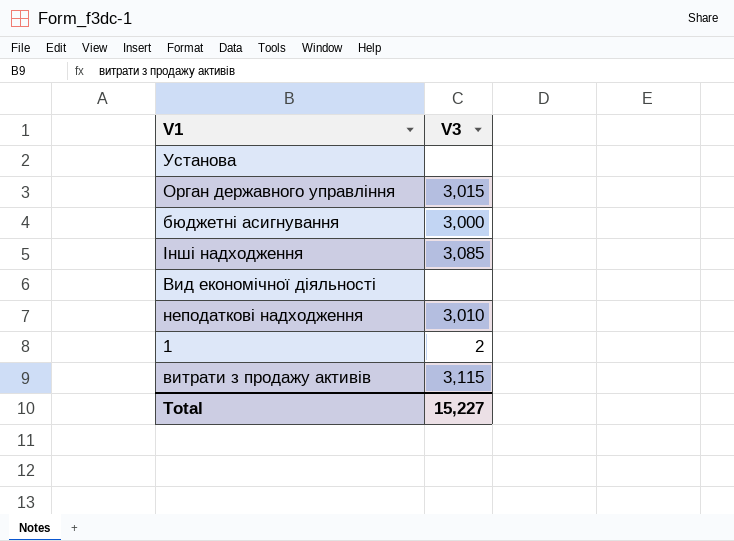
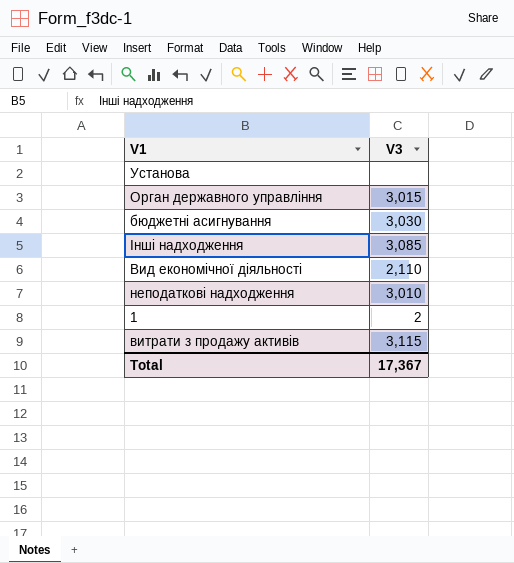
бюджетні асигнування | V3: 3,000 -> 3,030
Вид економічної діяльності | V3: none -> 2,110
Total | V3: 15,227 -> 17,367

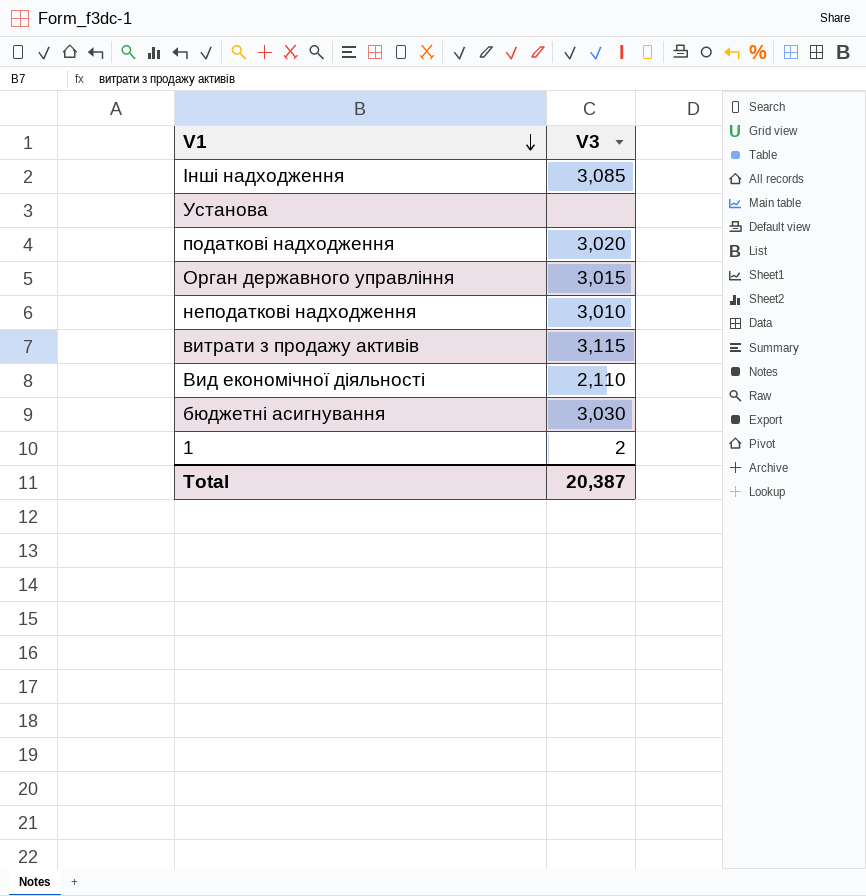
row order: none -> V1 descending
row податкові надходження: none -> 3,020
Total | V3: 17,367 -> 20,387

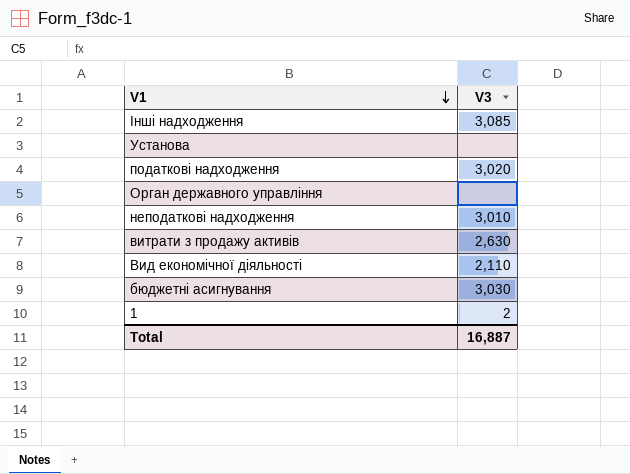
Орган державного управління | V3: 3,015 -> none
витрати з продажу активів | V3: 3,115 -> 2,630
Total | V3: 20,387 -> 16,887

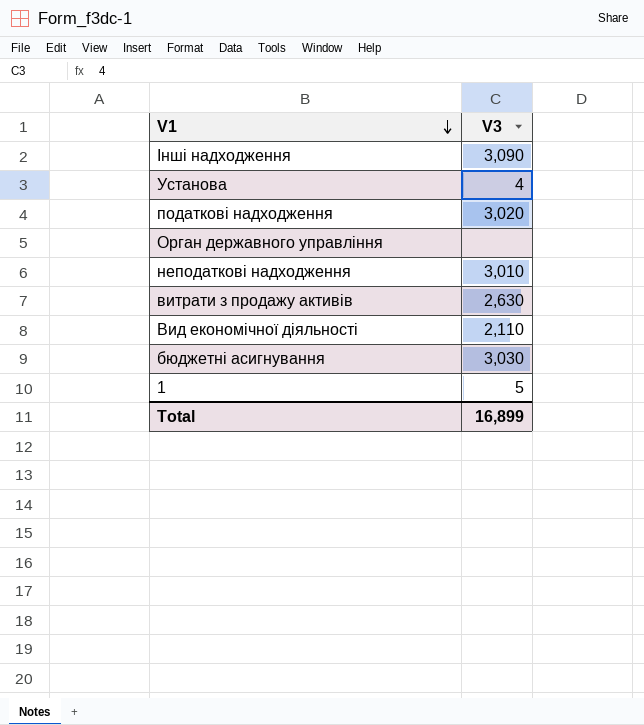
Інші надходження | V3: 3,085 -> 3,090
Установа | V3: none -> 4
1 | V3: 2 -> 5
Total | V3: 16,887 -> 16,899

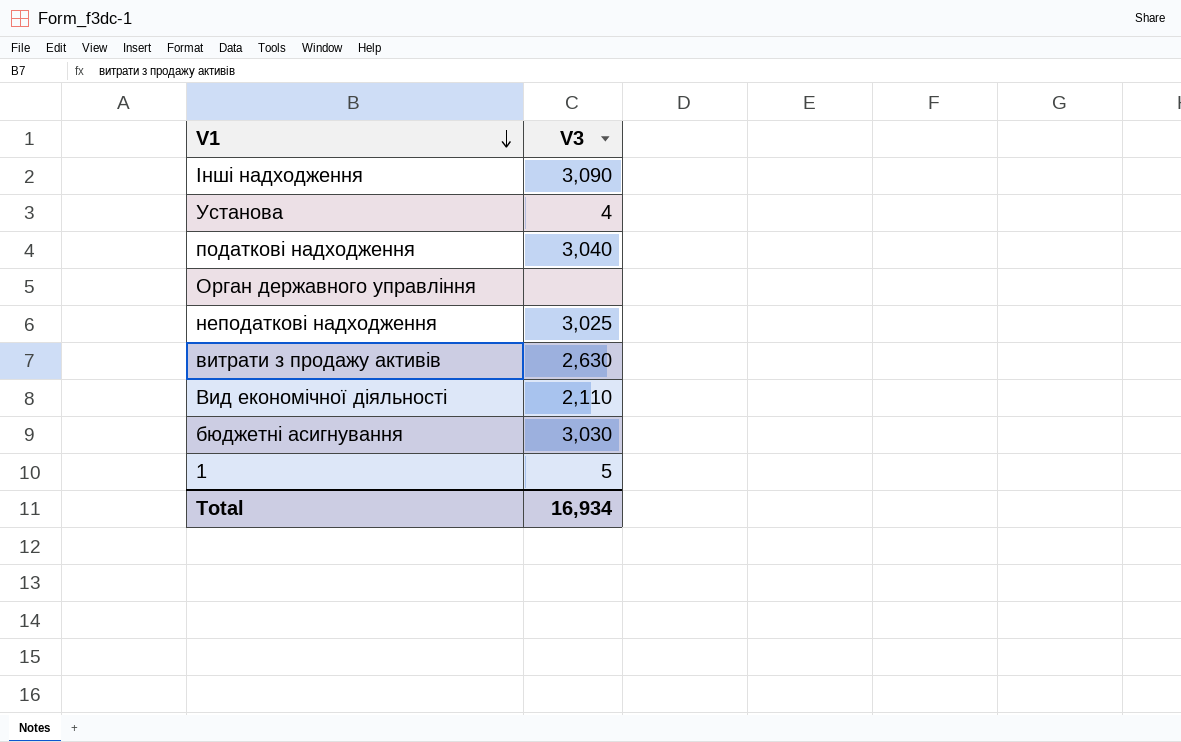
податкові надходження | V3: 3,020 -> 3,040
неподаткові надходження | V3: 3,010 -> 3,025
Total | V3: 16,899 -> 16,934

